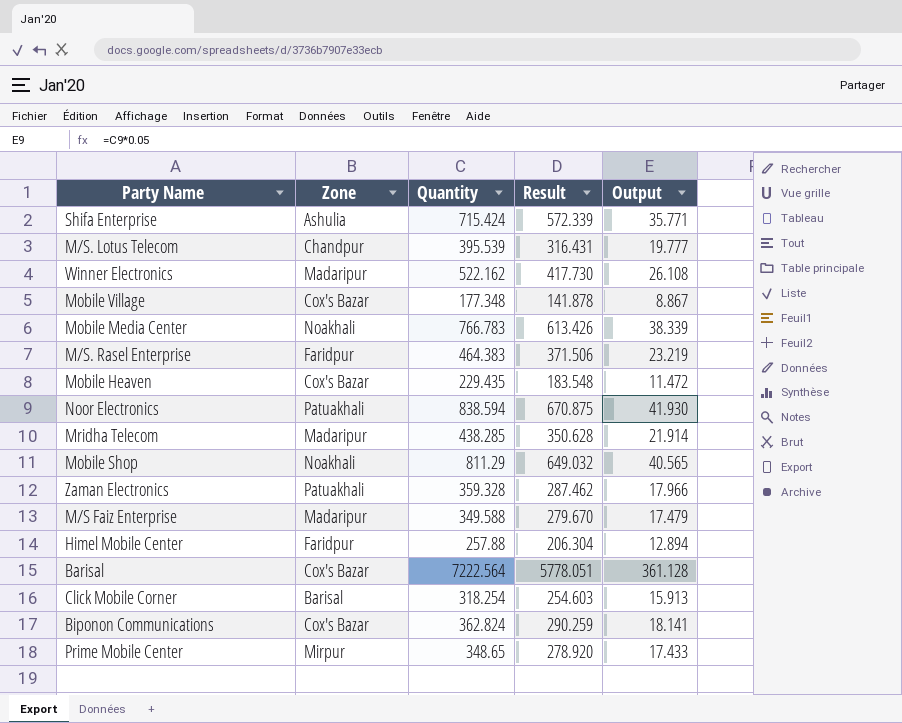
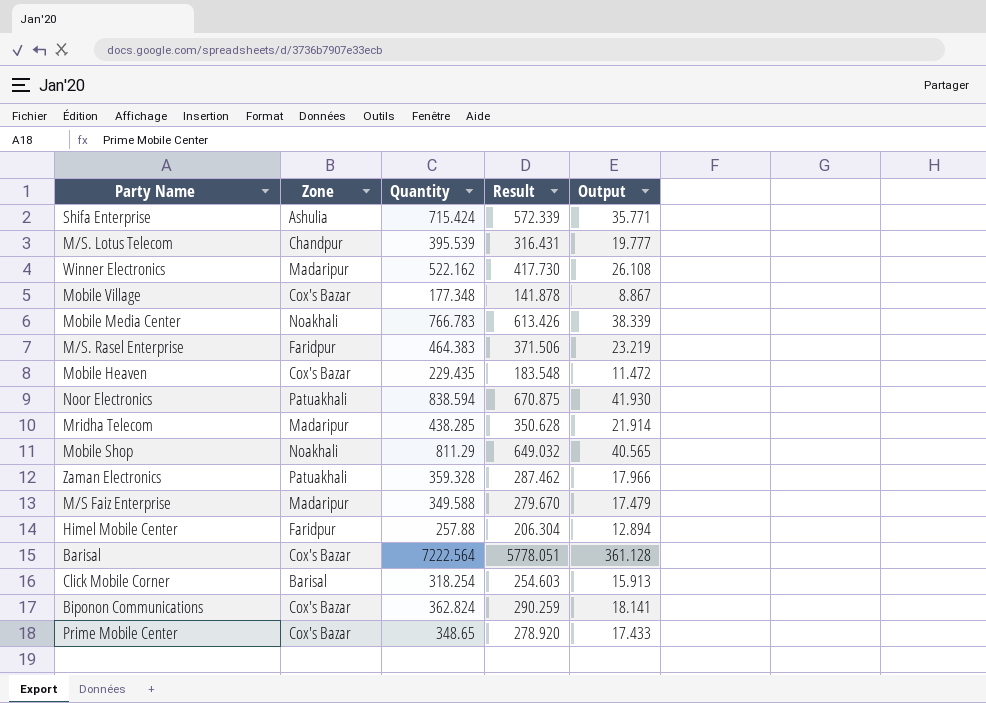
Prime Mobile Center | Zone: Mirpur -> Cox's Bazar

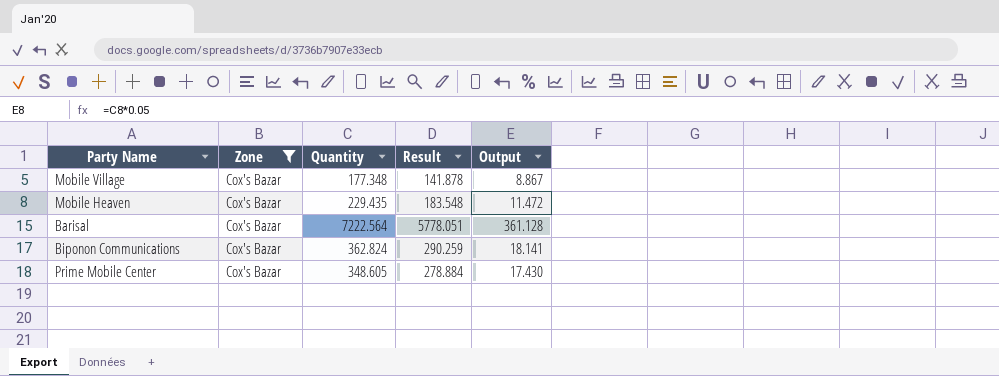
filter: none -> Zone = Cox's Bazar
Prime Mobile Center | Quantity: 348.65 -> 348.605
Prime Mobile Center | Result: 278.920 -> 278.884
Prime Mobile Center | Output: 17.433 -> 17.430

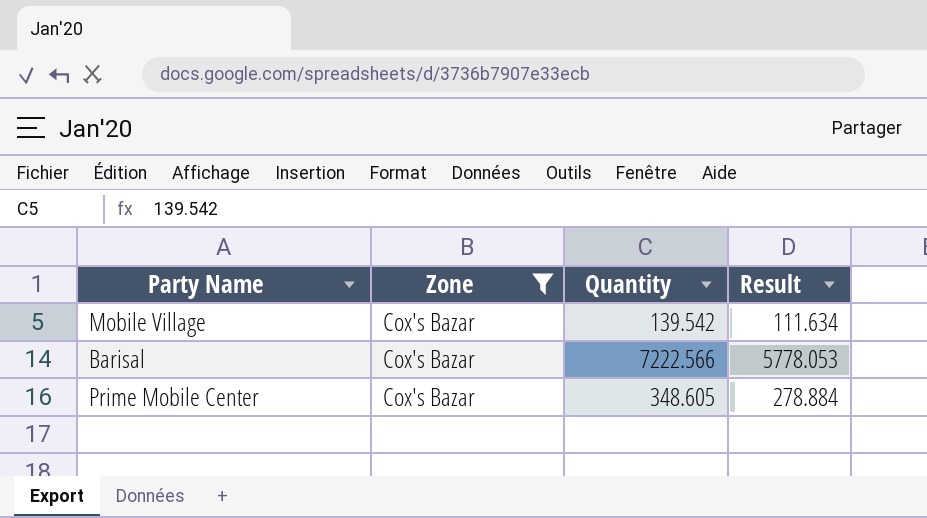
column Output | formula: [Quantity] * 0.05 -> none
row Mobile Heaven: Cox's Bazar | 229.435 | 183.548 | 11.472 -> none
row Biponon Communications: Cox's Bazar | 362.824 | 290.259 | 18.141 -> none
Mobile Village | Quantity: 177.348 -> 139.542
Mobile Village | Result: 141.878 -> 111.634
Barisal | Quantity: 7222.564 -> 7222.566
Barisal | Result: 5778.051 -> 5778.053

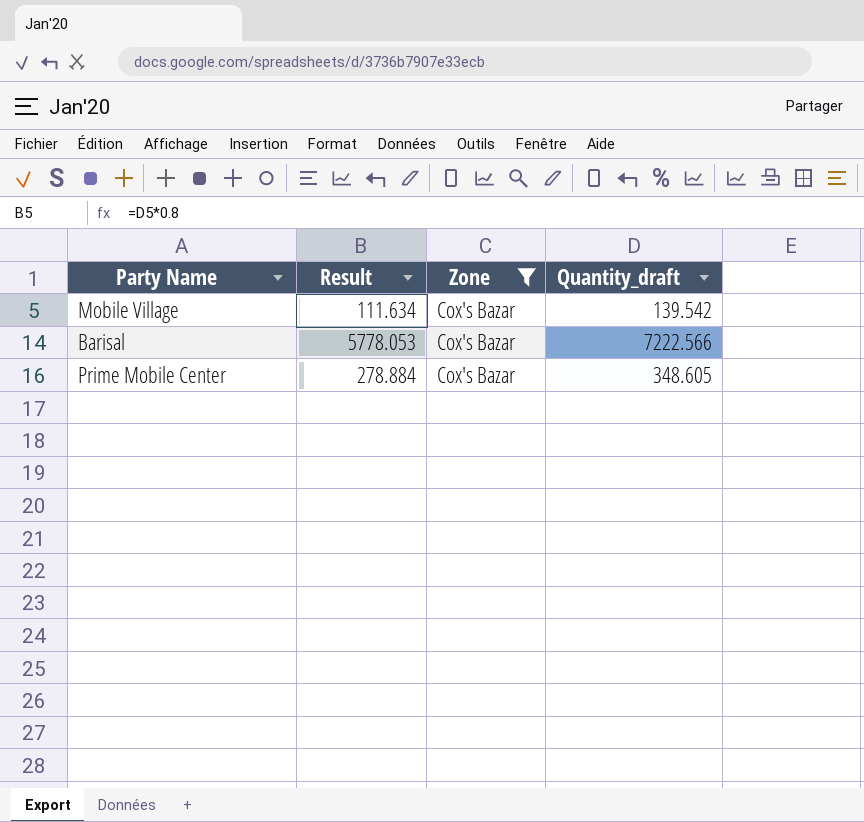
column Result | position: 4 -> 2
column name: Quantity -> Quantity_draft

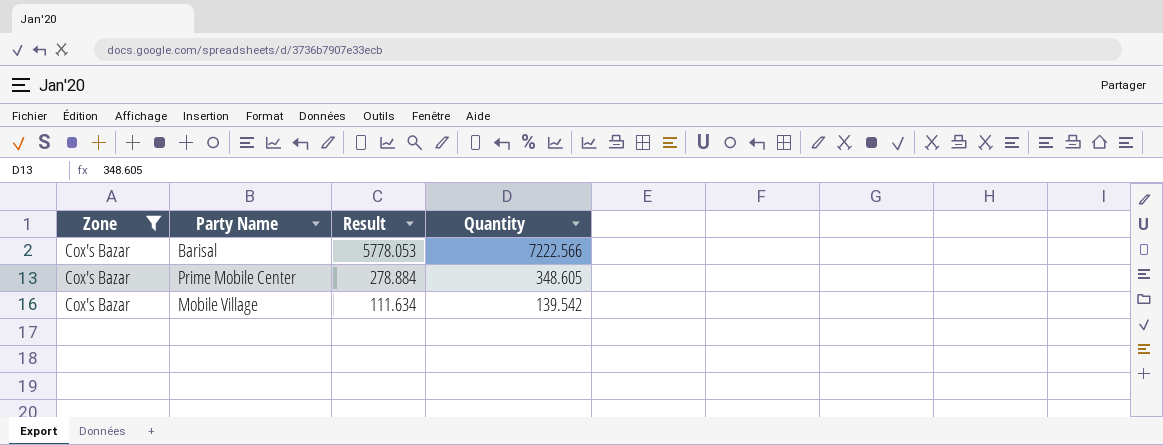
row order: none -> Result descending
column Zone | position: 3 -> 1
column name: Quantity_draft -> Quantity

